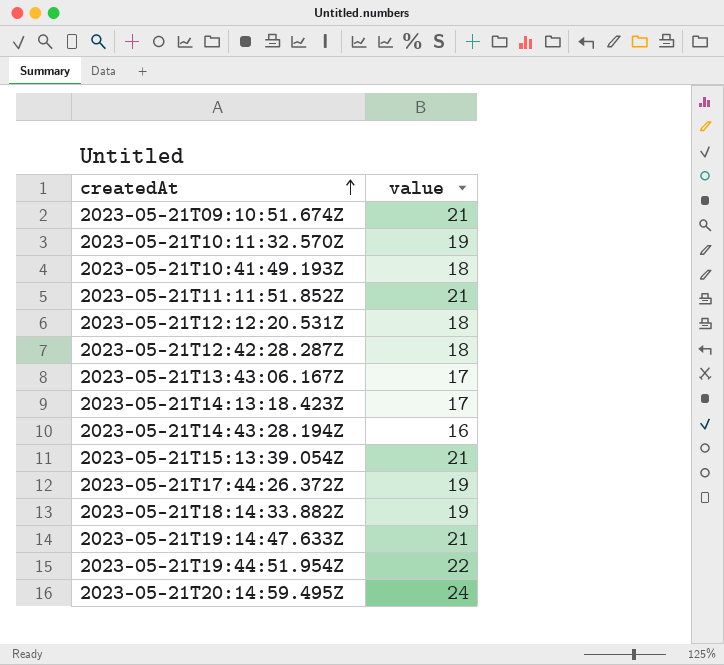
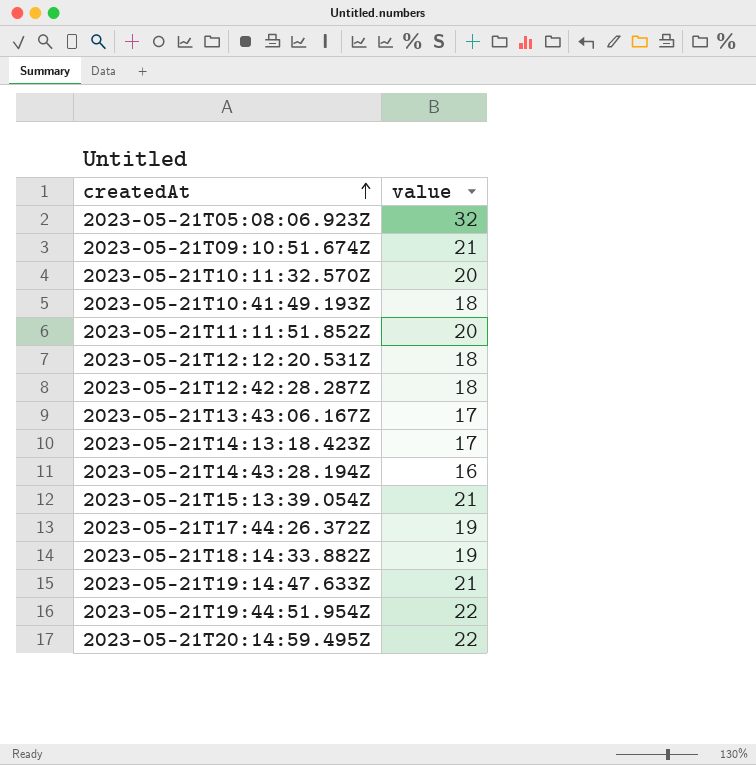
row 2023-05-21T05:08:06.923Z: none -> 32
2023-05-21T10:11:32.570Z | value: 19 -> 20
2023-05-21T11:11:51.852Z | value: 21 -> 20
2023-05-21T20:14:59.495Z | value: 24 -> 22

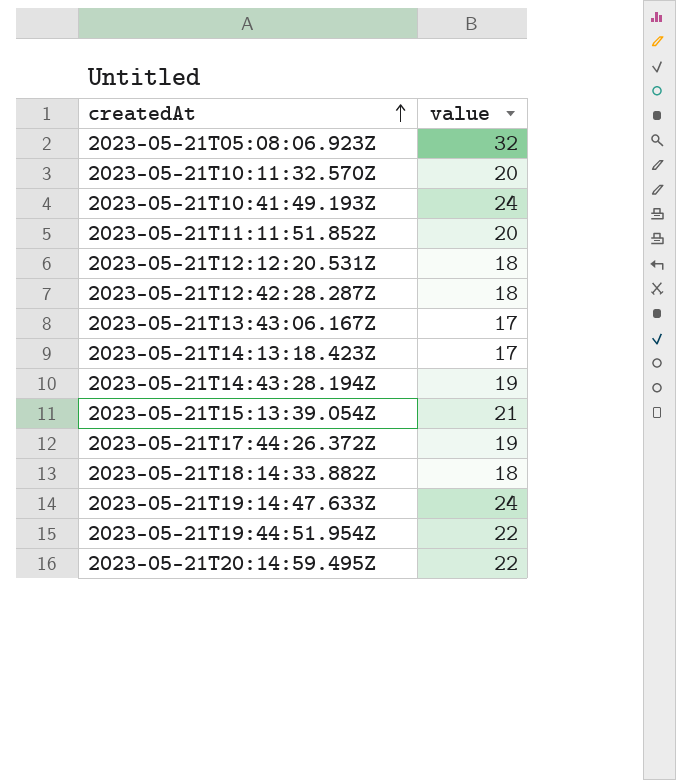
row 2023-05-21T09:10:51.674Z: 21 -> none
2023-05-21T10:41:49.193Z | value: 18 -> 24
2023-05-21T14:43:28.194Z | value: 16 -> 19
2023-05-21T18:14:33.882Z | value: 19 -> 18
2023-05-21T19:14:47.633Z | value: 21 -> 24

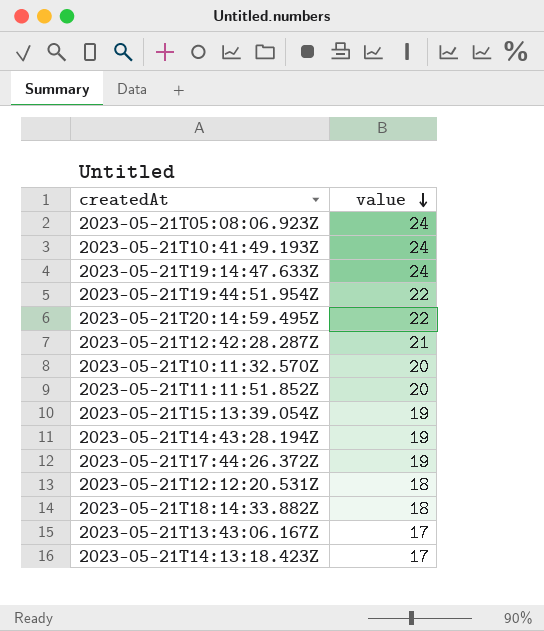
row order: createdAt ascending -> value descending
2023-05-21T05:08:06.923Z | value: 32 -> 24
2023-05-21T12:42:28.287Z | value: 18 -> 21
2023-05-21T15:13:39.054Z | value: 21 -> 19

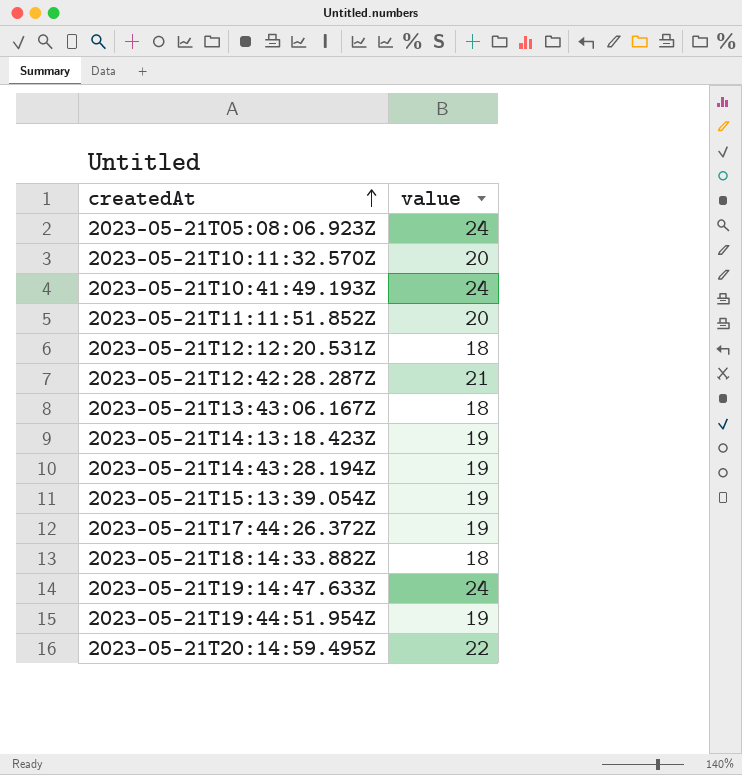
row order: value descending -> createdAt ascending
2023-05-21T13:43:06.167Z | value: 17 -> 18
2023-05-21T14:13:18.423Z | value: 17 -> 19
2023-05-21T19:44:51.954Z | value: 22 -> 19

